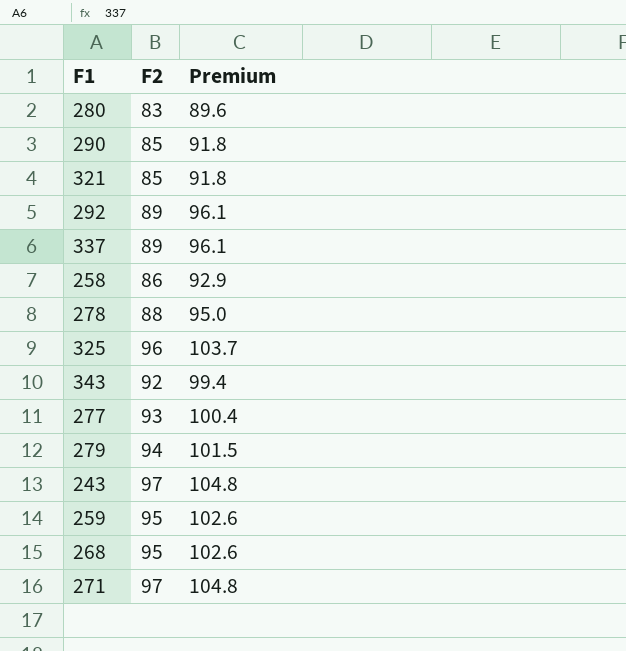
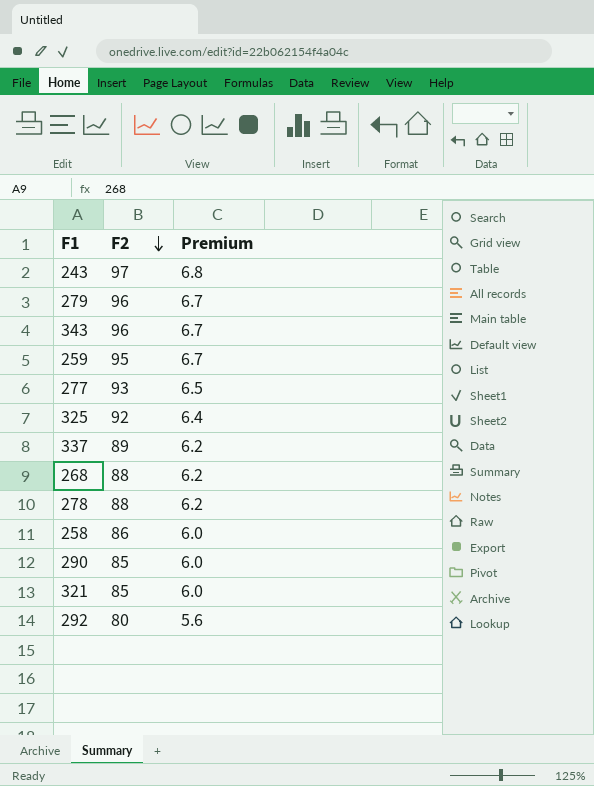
row order: none -> F2 descending
column Premium | formula: [F2] * 1.08 -> [F2] * 0.07
row 280: 83 | 89.6 -> none
row 271: 97 | 104.8 -> none
279 | F2: 94 -> 96
343 | F2: 92 -> 96
325 | F2: 96 -> 92
268 | F2: 95 -> 88
292 | F2: 89 -> 80

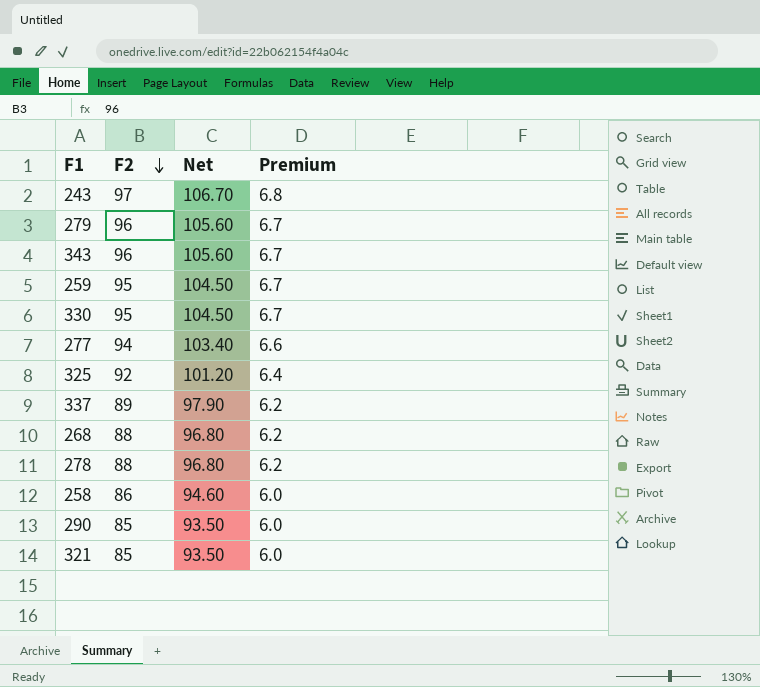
column Net | formula: none -> [F2] * 1.1
row 292: 80 | 5.6 -> none
row 330: none -> 95 | 104.50 | 6.7
277 | F2: 93 -> 94
277 | Premium: 6.5 -> 6.6

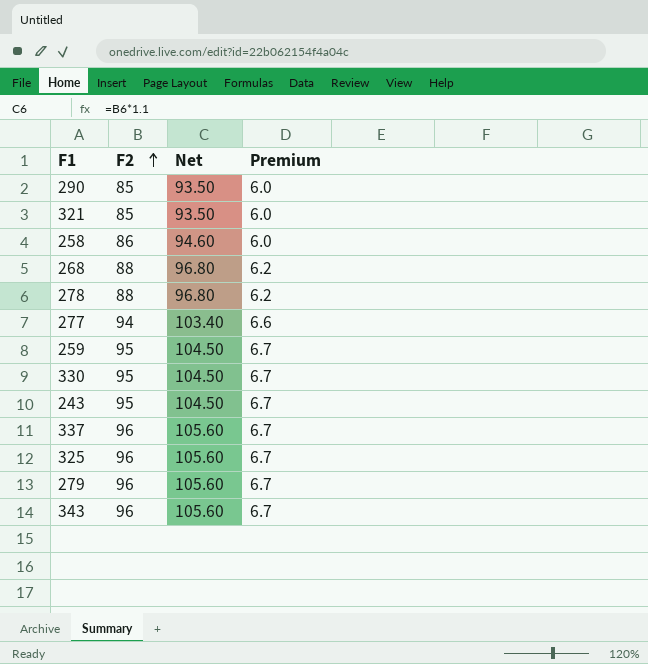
row order: F2 descending -> F2 ascending
243 | F2: 97 -> 95
243 | Net: 106.70 -> 104.50
243 | Premium: 6.8 -> 6.7
337 | F2: 89 -> 96
337 | Net: 97.90 -> 105.60
337 | Premium: 6.2 -> 6.7
325 | F2: 92 -> 96
325 | Net: 101.20 -> 105.60
325 | Premium: 6.4 -> 6.7

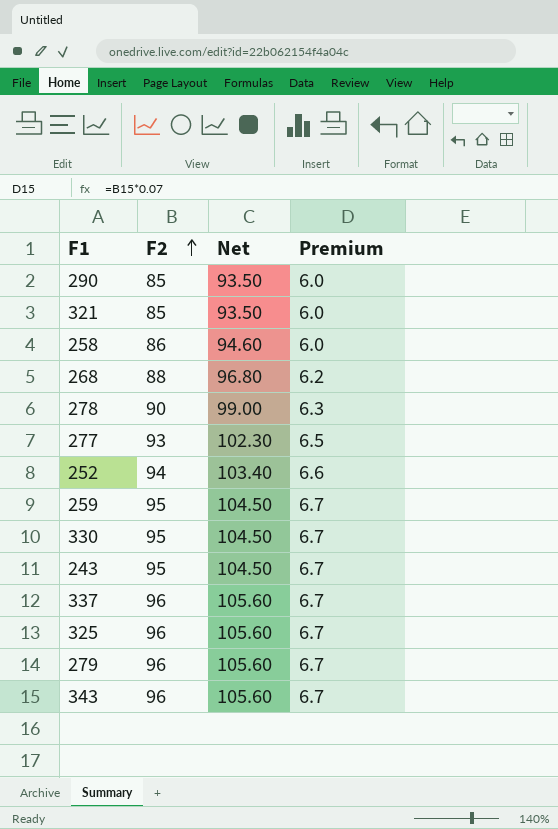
278 | F2: 88 -> 90
278 | Net: 96.80 -> 99.00
278 | Premium: 6.2 -> 6.3
277 | F2: 94 -> 93
277 | Net: 103.40 -> 102.30
277 | Premium: 6.6 -> 6.5
row 252: none -> 94 | 103.40 | 6.6

